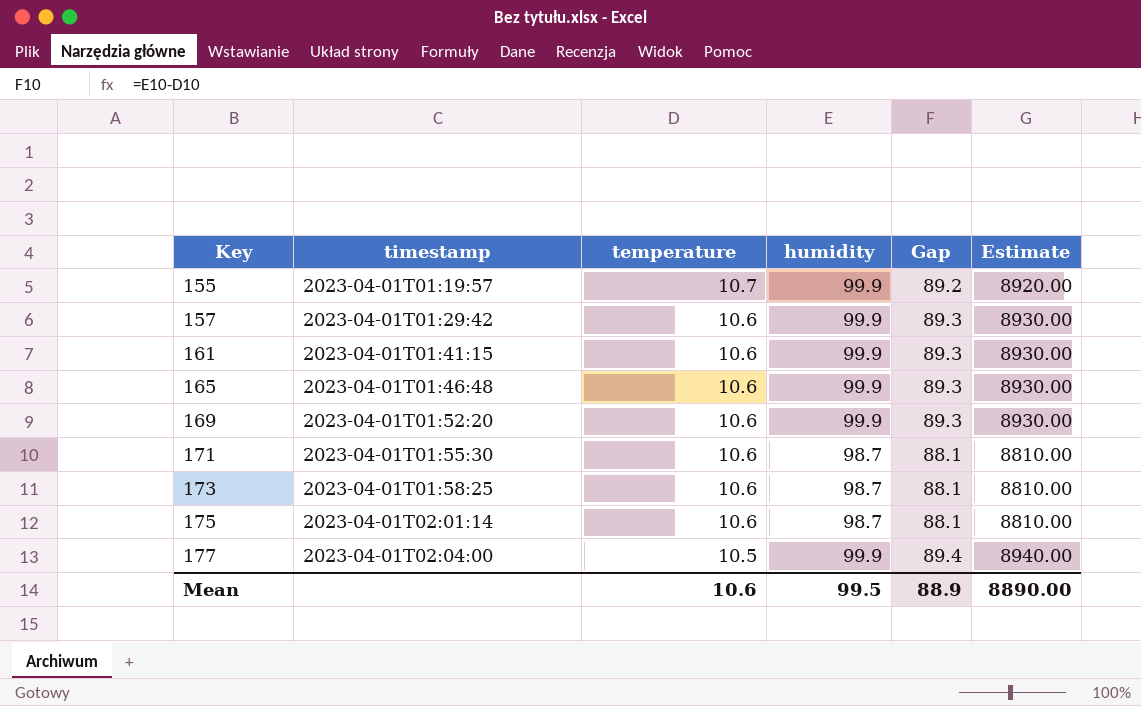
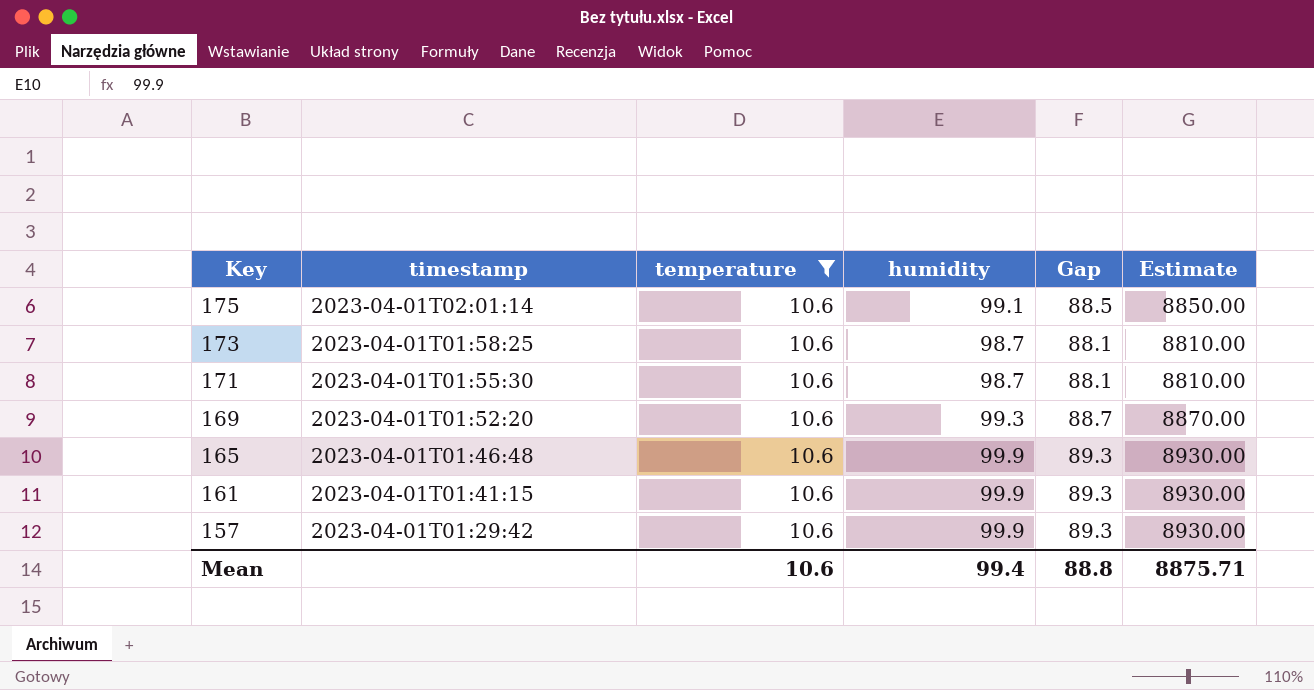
filter: none -> temperature = 10.6
row order: Key ascending -> Key descending
175 | humidity: 98.7 -> 99.1
175 | Gap: 88.1 -> 88.5
175 | Estimate: 8810.00 -> 8850.00
169 | humidity: 99.9 -> 99.3
169 | Gap: 89.3 -> 88.7
169 | Estimate: 8930.00 -> 8870.00
Mean | humidity: 99.5 -> 99.4
Mean | Gap: 88.9 -> 88.8
Mean | Estimate: 8890.00 -> 8875.71

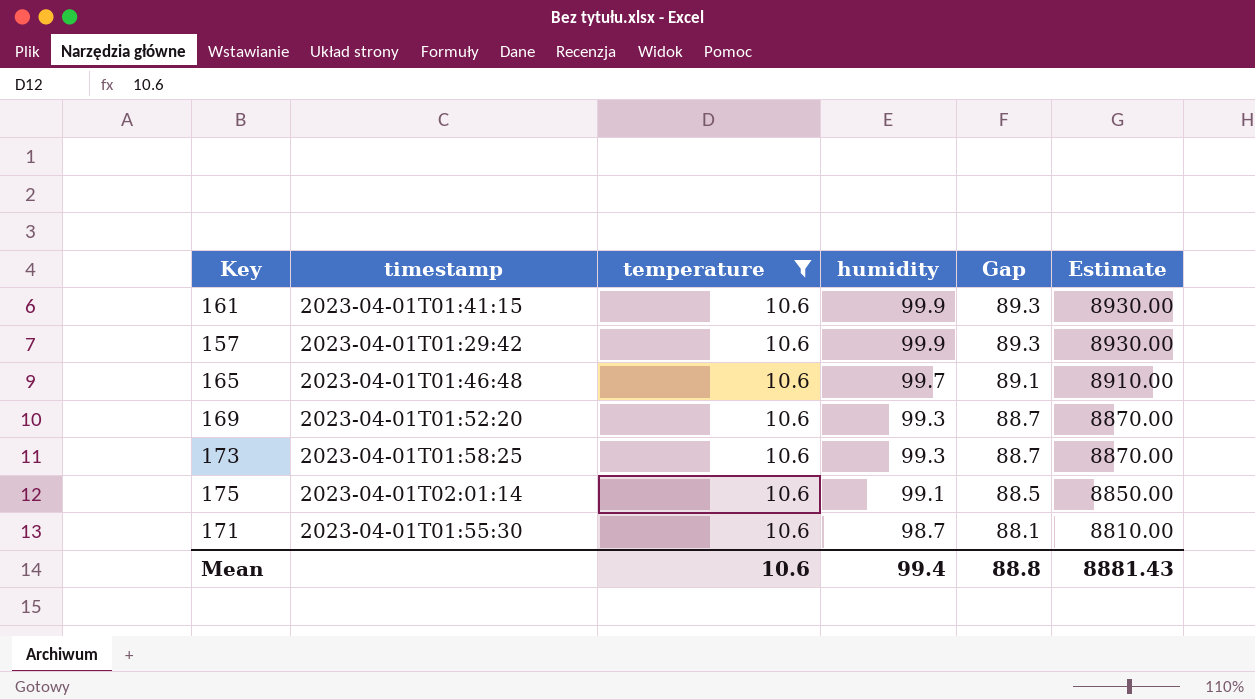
row order: Key descending -> humidity descending
165 | humidity: 99.9 -> 99.7
165 | Gap: 89.3 -> 89.1
165 | Estimate: 8930.00 -> 8910.00
173 | humidity: 98.7 -> 99.3
173 | Gap: 88.1 -> 88.7
173 | Estimate: 8810.00 -> 8870.00
Mean | Estimate: 8875.71 -> 8881.43

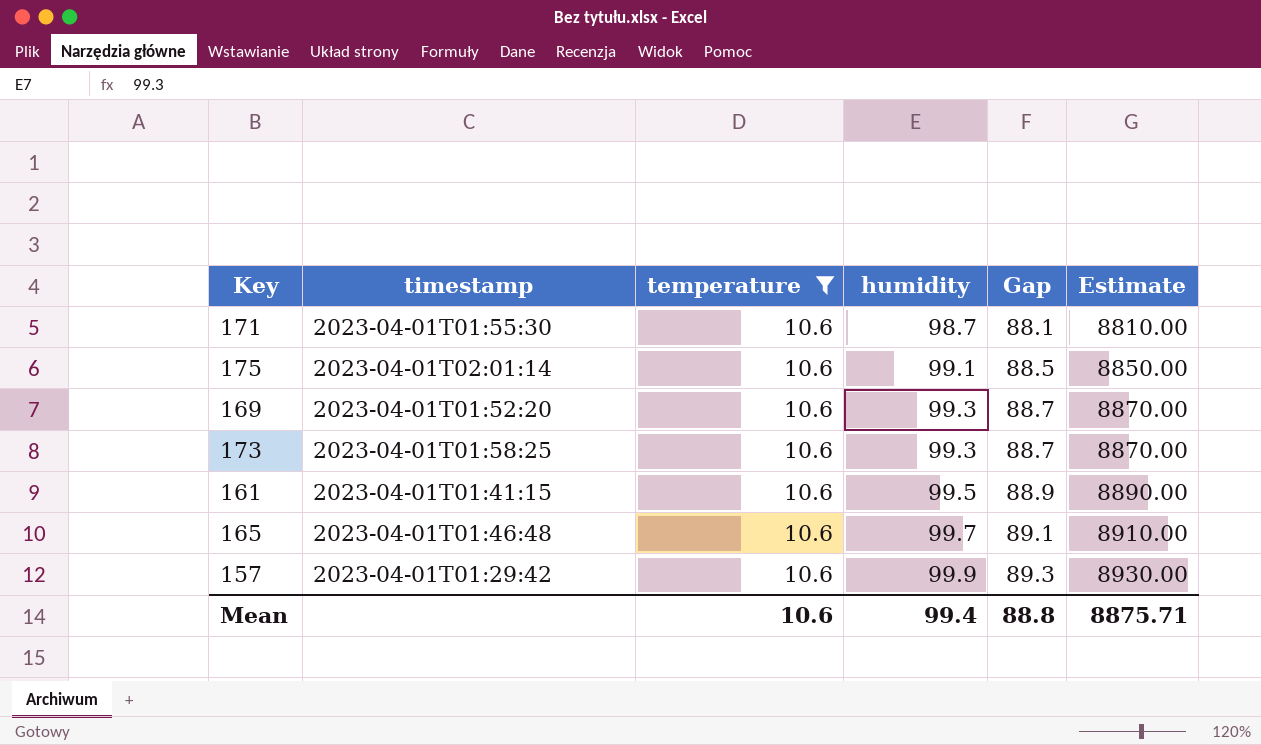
row order: humidity descending -> humidity ascending
161 | humidity: 99.9 -> 99.5
161 | Gap: 89.3 -> 88.9
161 | Estimate: 8930.00 -> 8890.00
Mean | Estimate: 8881.43 -> 8875.71

